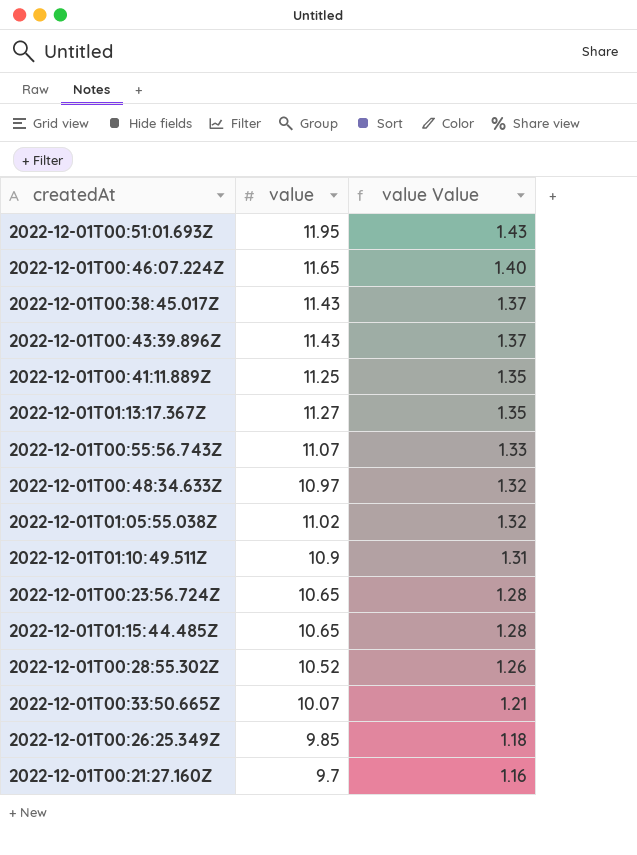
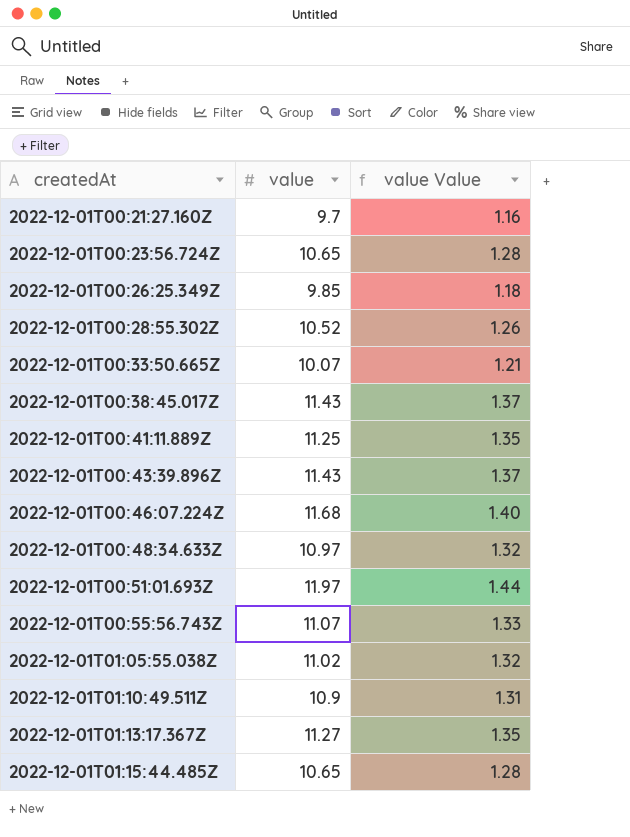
row order: value Value descending -> createdAt ascending
2022-12-01T00:46:07.224Z | value: 11.65 -> 11.68
2022-12-01T00:51:01.693Z | value: 11.95 -> 11.97
2022-12-01T00:51:01.693Z | value Value: 1.43 -> 1.44

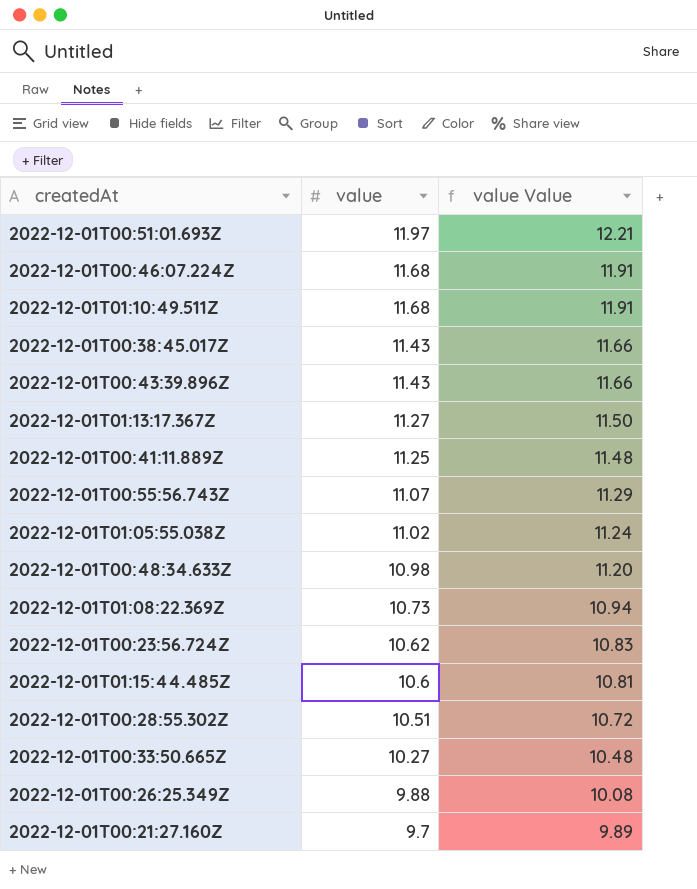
row order: createdAt ascending -> value descending
column value Value | formula: [value] * 0.12 -> [value] * 1.02
2022-12-01T01:10:49.511Z | value: 10.9 -> 11.68
2022-12-01T00:48:34.633Z | value: 10.97 -> 10.98
row 2022-12-01T01:08:22.369Z: none -> 10.73 | 10.94
2022-12-01T00:23:56.724Z | value: 10.65 -> 10.62
2022-12-01T01:15:44.485Z | value: 10.65 -> 10.6
2022-12-01T00:28:55.302Z | value: 10.52 -> 10.51
2022-12-01T00:33:50.665Z | value: 10.07 -> 10.27
2022-12-01T00:26:25.349Z | value: 9.85 -> 9.88

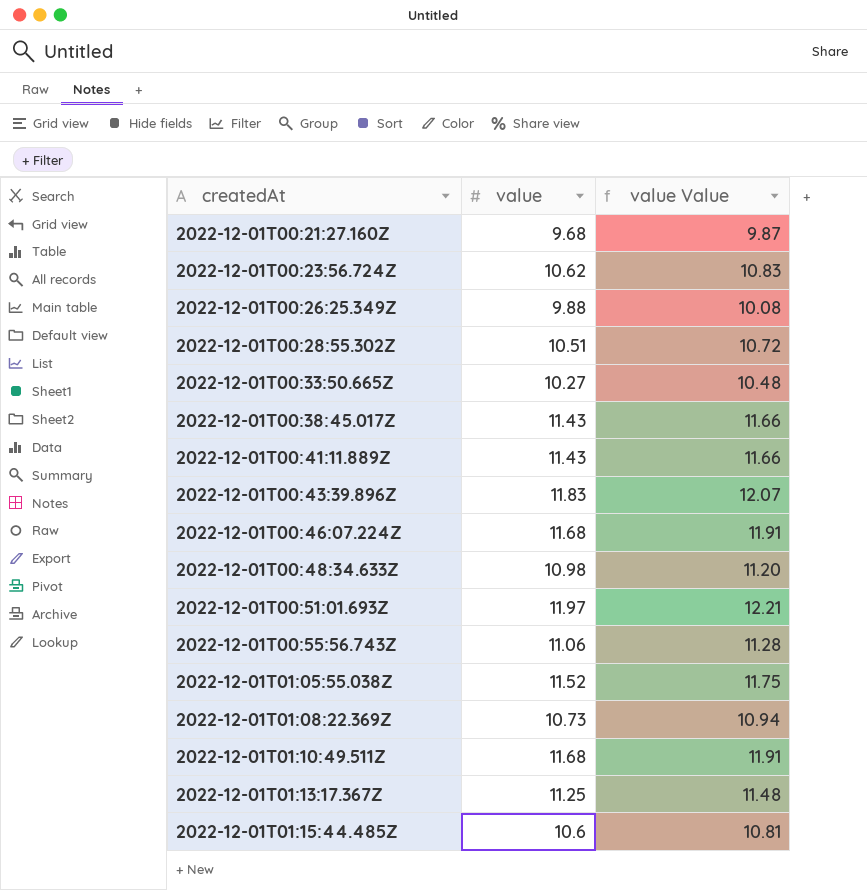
row order: value descending -> createdAt ascending
2022-12-01T00:21:27.160Z | value: 9.7 -> 9.68
2022-12-01T00:21:27.160Z | value Value: 9.89 -> 9.87
2022-12-01T00:41:11.889Z | value: 11.25 -> 11.43
2022-12-01T00:41:11.889Z | value Value: 11.48 -> 11.66
2022-12-01T00:43:39.896Z | value: 11.43 -> 11.83
2022-12-01T00:43:39.896Z | value Value: 11.66 -> 12.07
2022-12-01T00:55:56.743Z | value: 11.07 -> 11.06
2022-12-01T00:55:56.743Z | value Value: 11.29 -> 11.28
2022-12-01T01:05:55.038Z | value: 11.02 -> 11.52
2022-12-01T01:05:55.038Z | value Value: 11.24 -> 11.75
2022-12-01T01:13:17.367Z | value: 11.27 -> 11.25
2022-12-01T01:13:17.367Z | value Value: 11.50 -> 11.48

